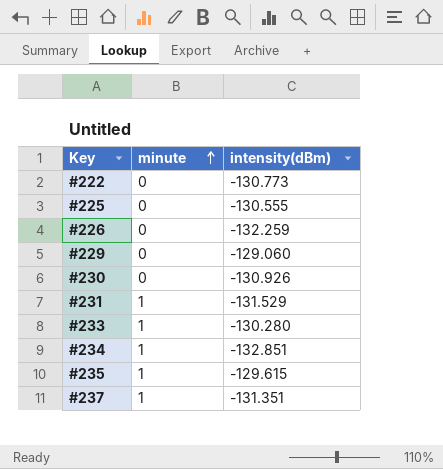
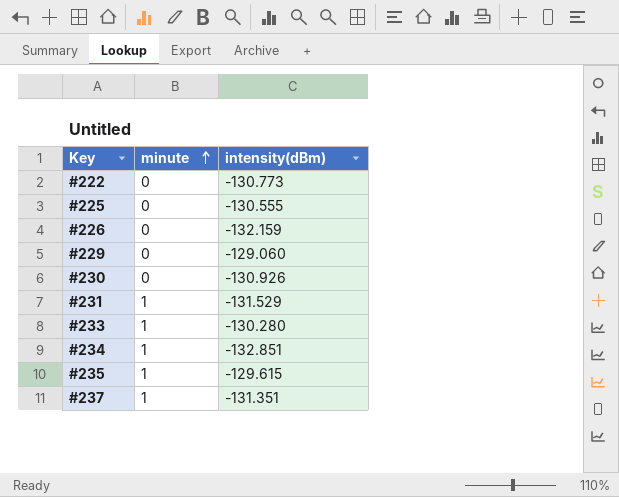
#226 | intensity(dBm): -132.259 -> -132.159

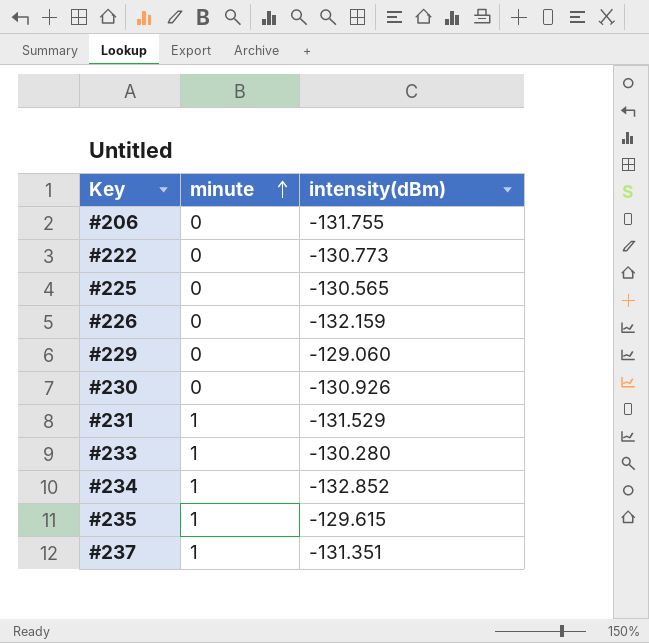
row #206: none -> 0 | -131.755
#225 | intensity(dBm): -130.555 -> -130.565
#234 | intensity(dBm): -132.851 -> -132.852

